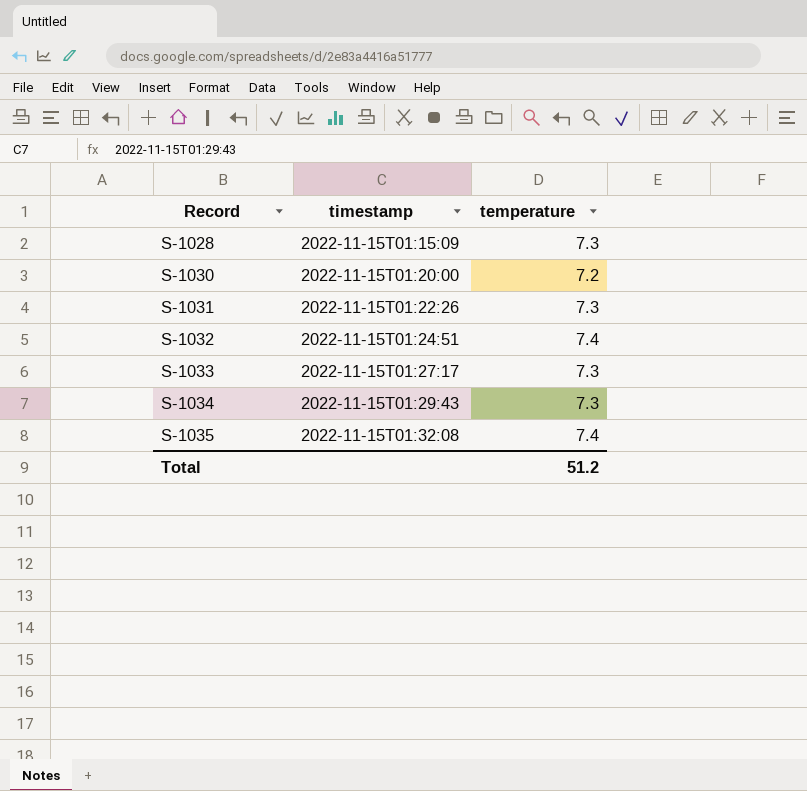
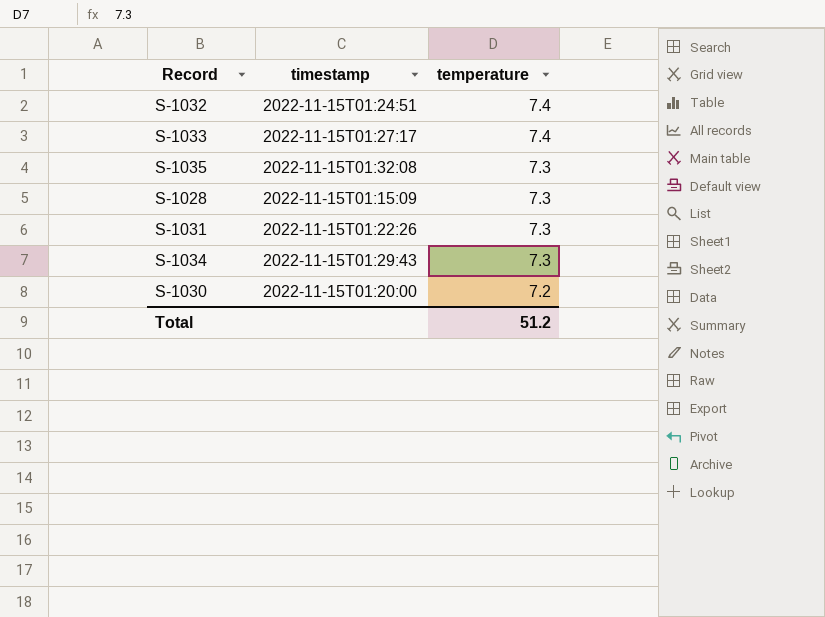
row order: Record ascending -> temperature descending
S-1033 | temperature: 7.3 -> 7.4
S-1035 | temperature: 7.4 -> 7.3

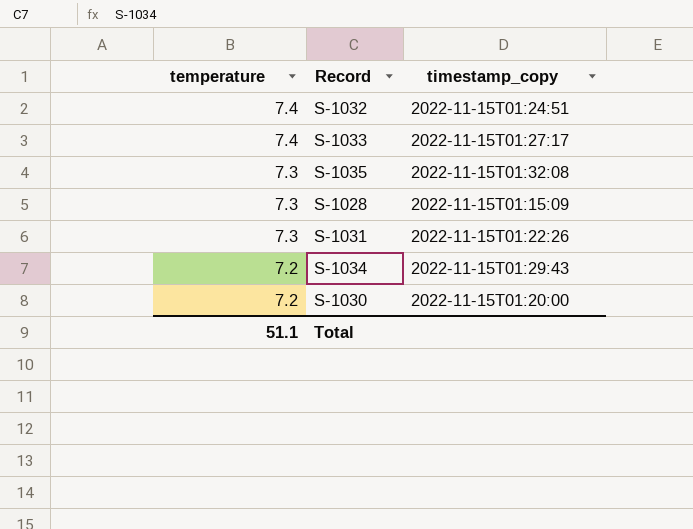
column temperature | position: 3 -> 1
column name: timestamp -> timestamp_copy
S-1034 | temperature: 7.3 -> 7.2
Total | temperature: 51.2 -> 51.1

